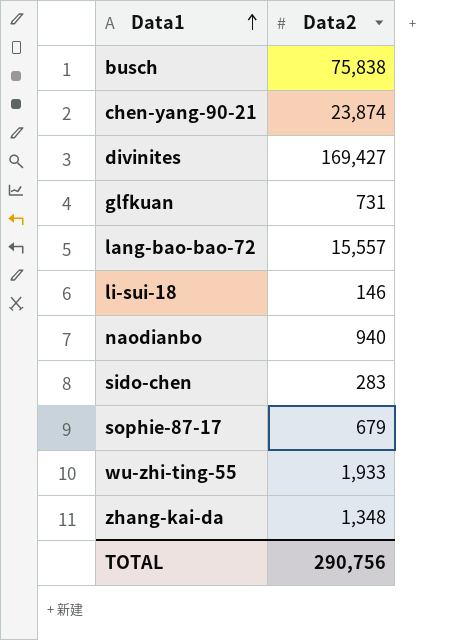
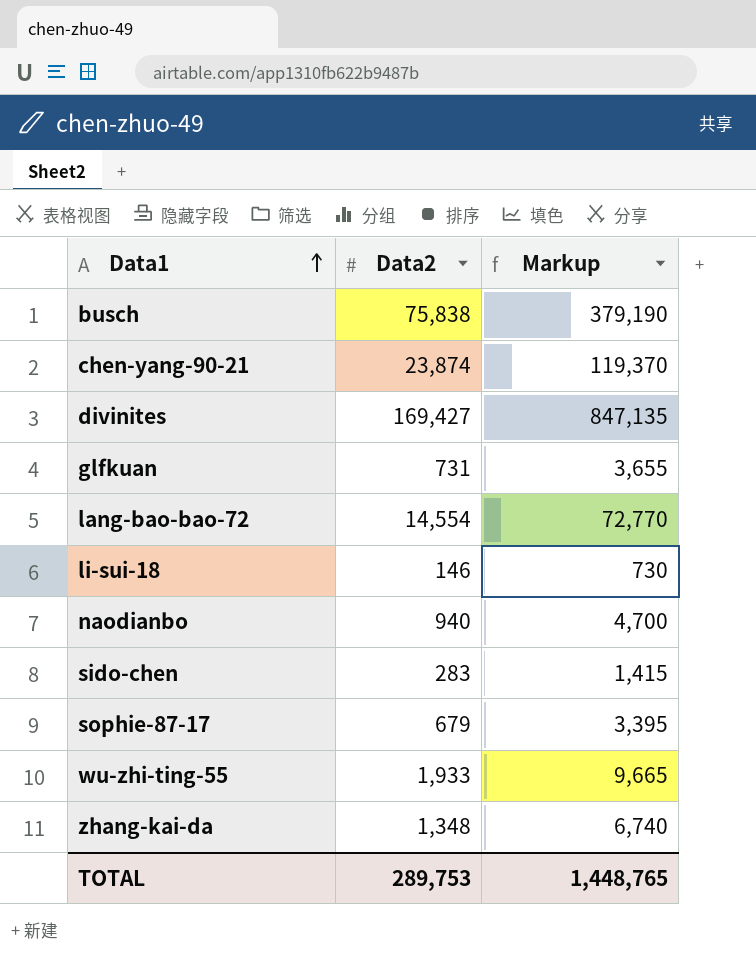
column Markup | formula: none -> [Data2] * 5
lang-bao-bao-72 | Data2: 15,557 -> 14,554
TOTAL | Data2: 290,756 -> 289,753

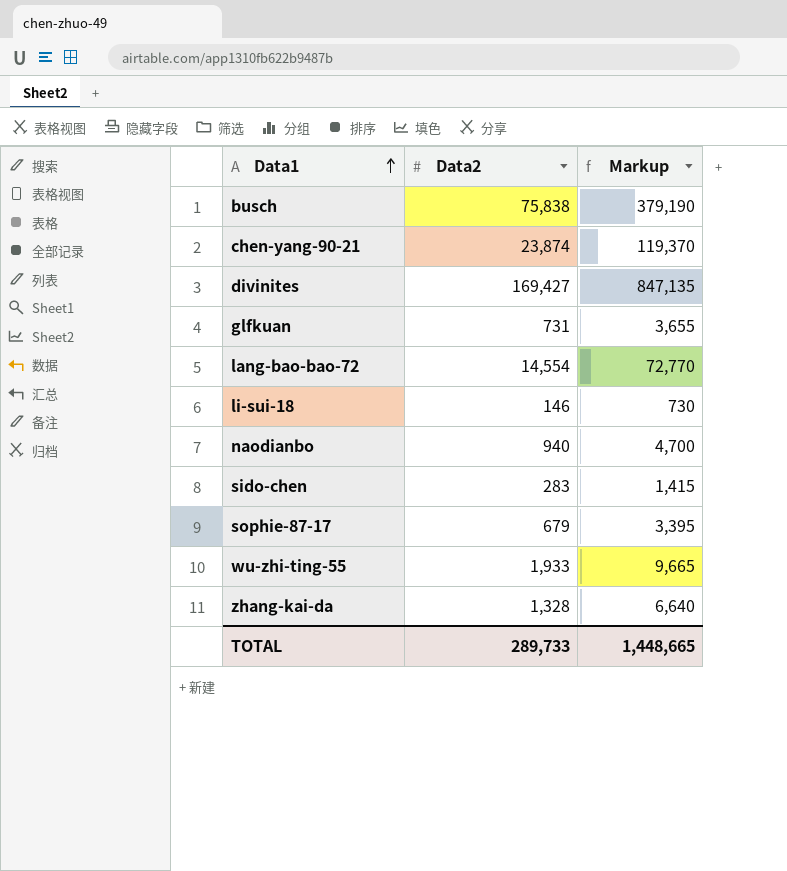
zhang-kai-da | Data2: 1,348 -> 1,328
zhang-kai-da | Markup: 6,740 -> 6,640
TOTAL | Data2: 289,753 -> 289,733
TOTAL | Markup: 1,448,765 -> 1,448,665

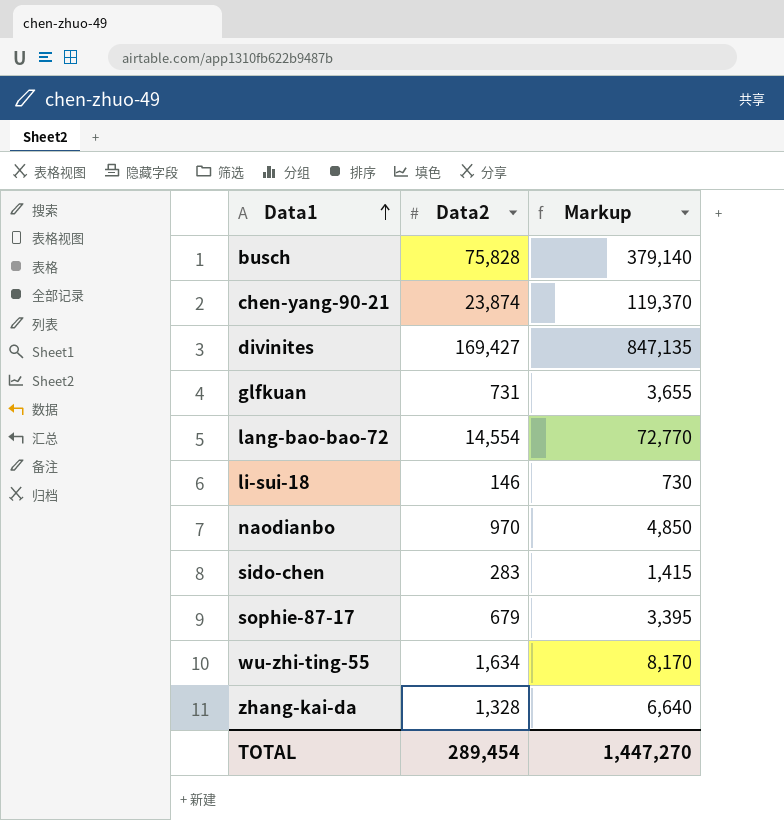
busch | Data2: 75,838 -> 75,828
busch | Markup: 379,190 -> 379,140
naodianbo | Data2: 940 -> 970
naodianbo | Markup: 4,700 -> 4,850
wu-zhi-ting-55 | Data2: 1,933 -> 1,634
wu-zhi-ting-55 | Markup: 9,665 -> 8,170
TOTAL | Data2: 289,733 -> 289,454
TOTAL | Markup: 1,448,665 -> 1,447,270

